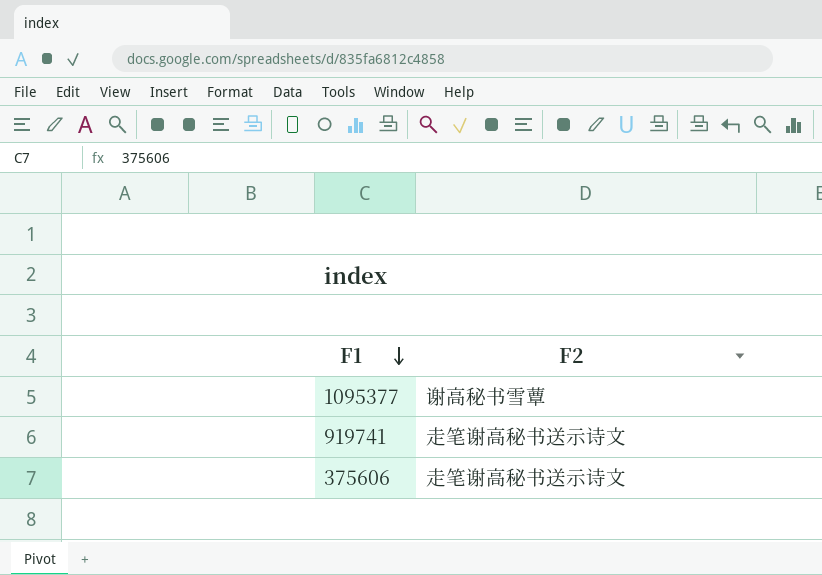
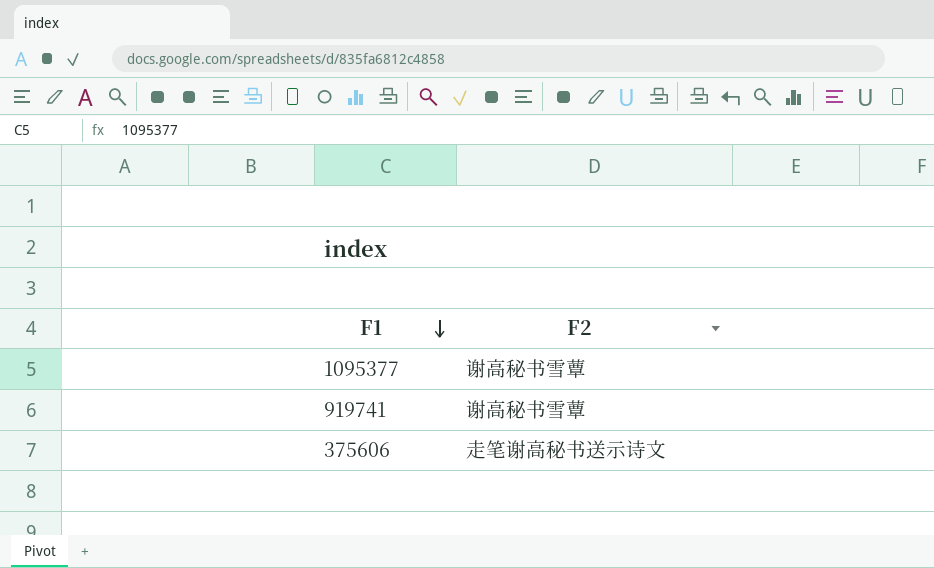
919741 | F2: 走笔谢高秘书送示诗文 -> 谢高秘书雪蕈

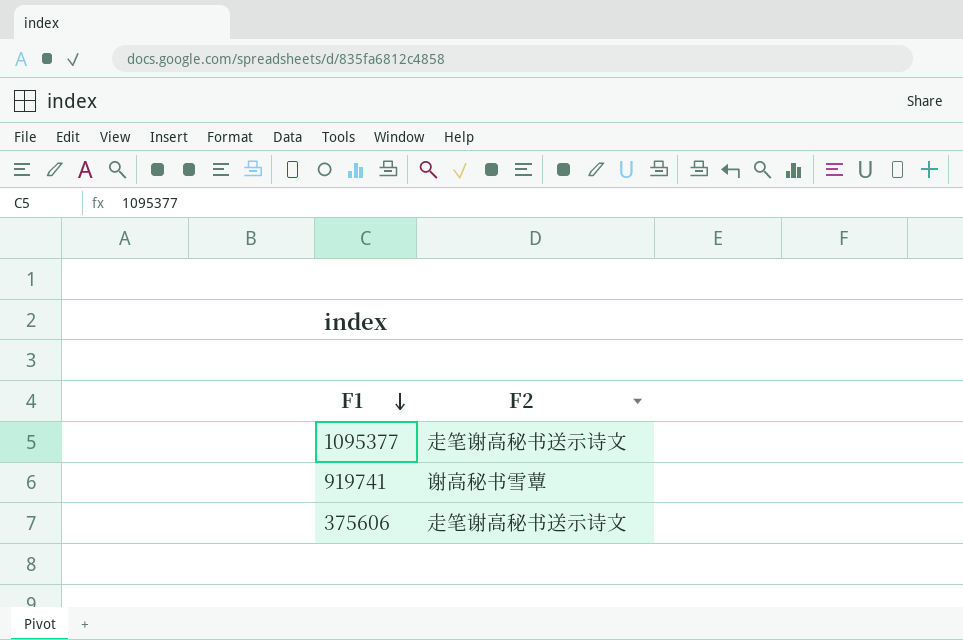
1095377 | F2: 谢高秘书雪蕈 -> 走笔谢高秘书送示诗文

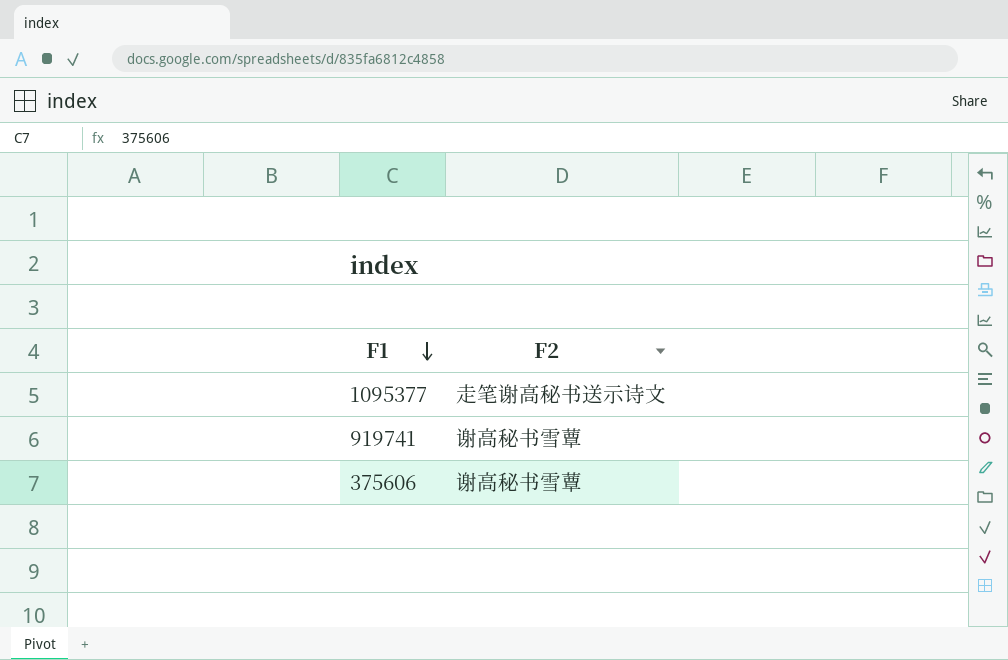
375606 | F2: 走笔谢高秘书送示诗文 -> 谢高秘书雪蕈

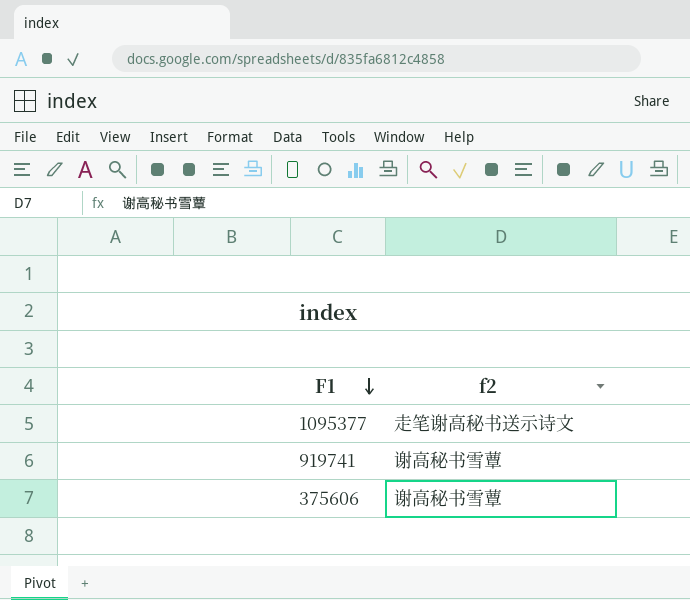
column name: F2 -> f2

